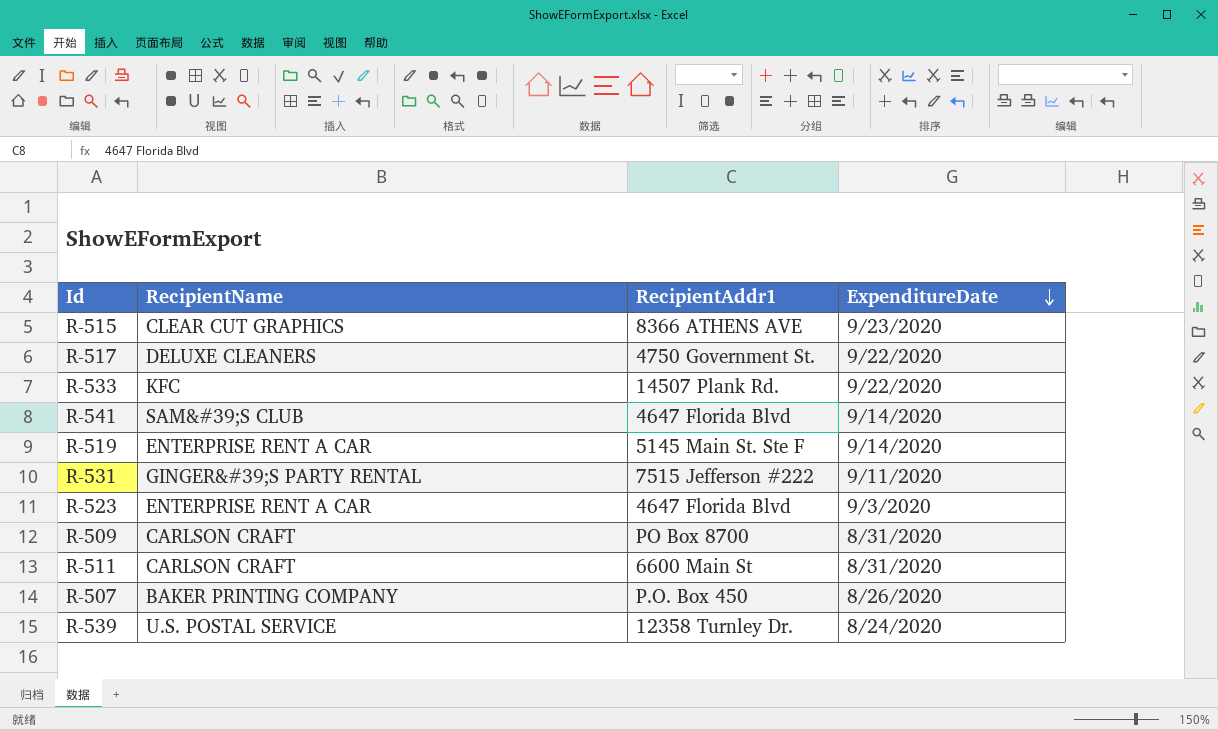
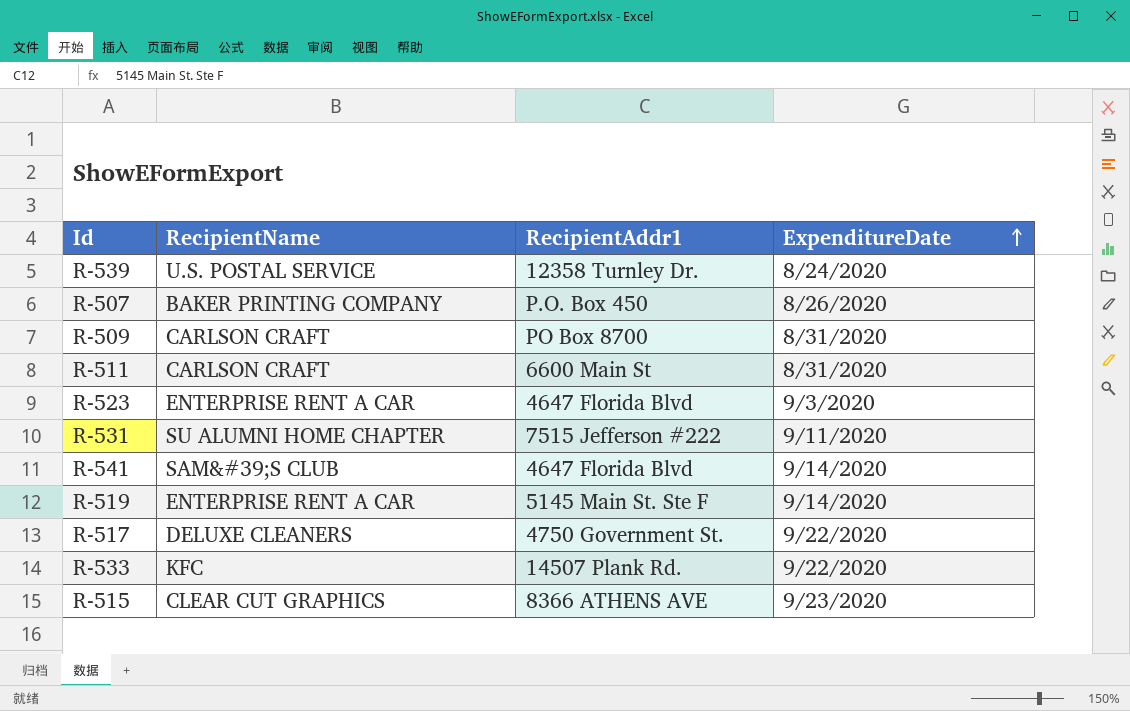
row order: ExpenditureDate descending -> ExpenditureDate ascending
R-531 | RecipientName: GINGER&#39;S PARTY RENTAL -> SU ALUMNI HOME CHAPTER

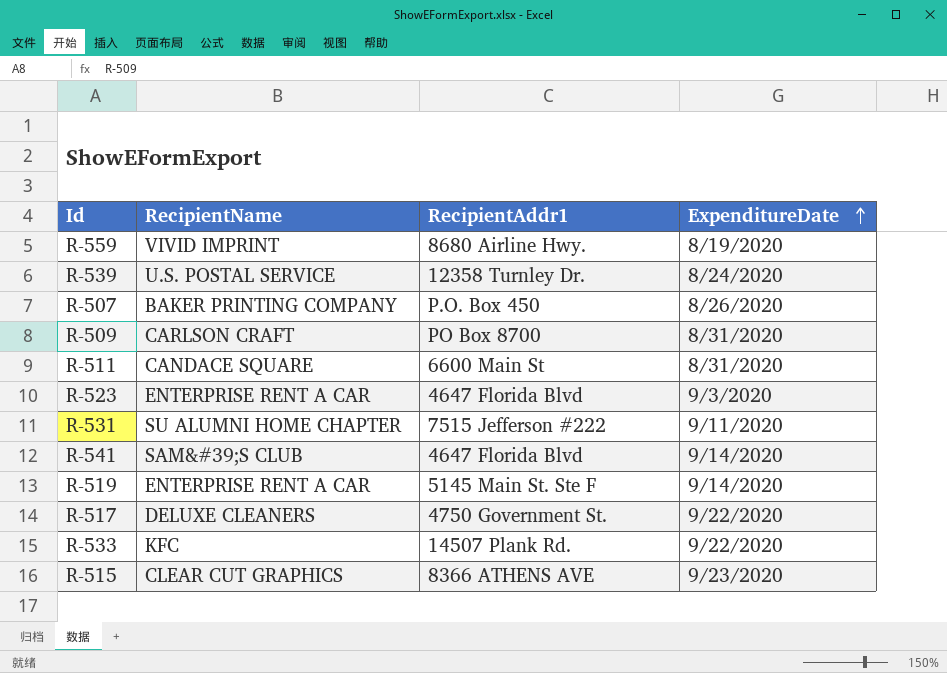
row R-559: none -> VIVID IMPRINT | 8680 Airline Hwy. | 8/19/2020
R-511 | RecipientName: CARLSON CRAFT -> CANDACE SQUARE

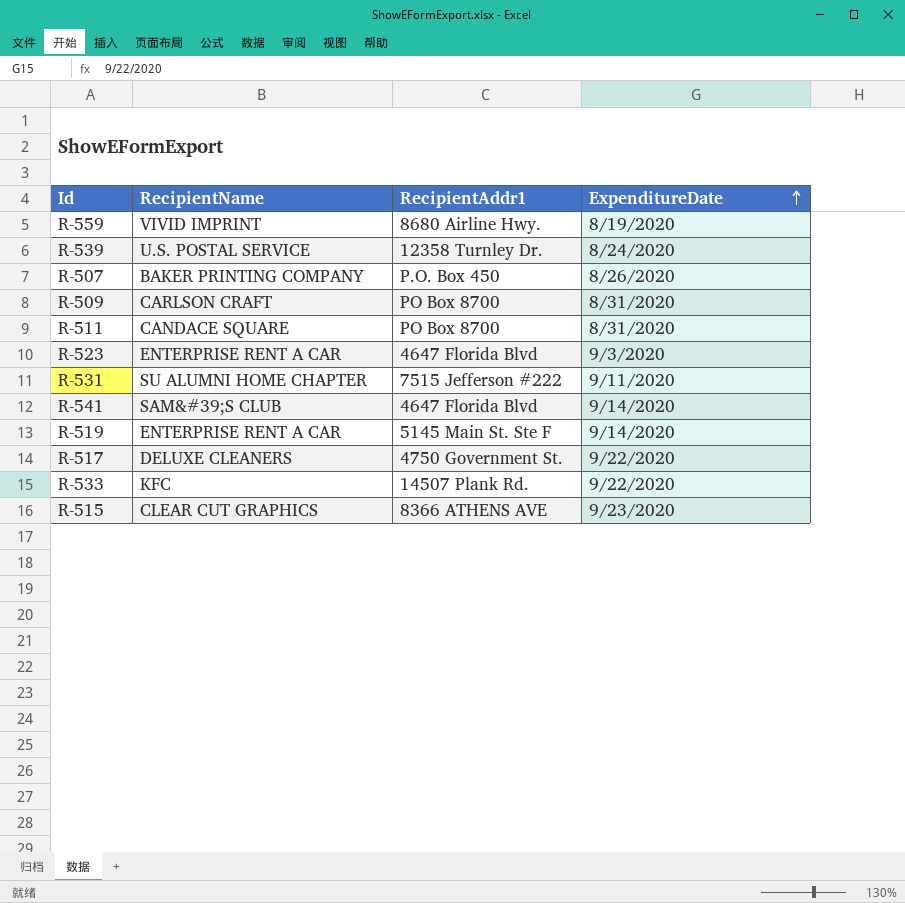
R-511 | RecipientAddr1: 6600 Main St -> PO Box 8700

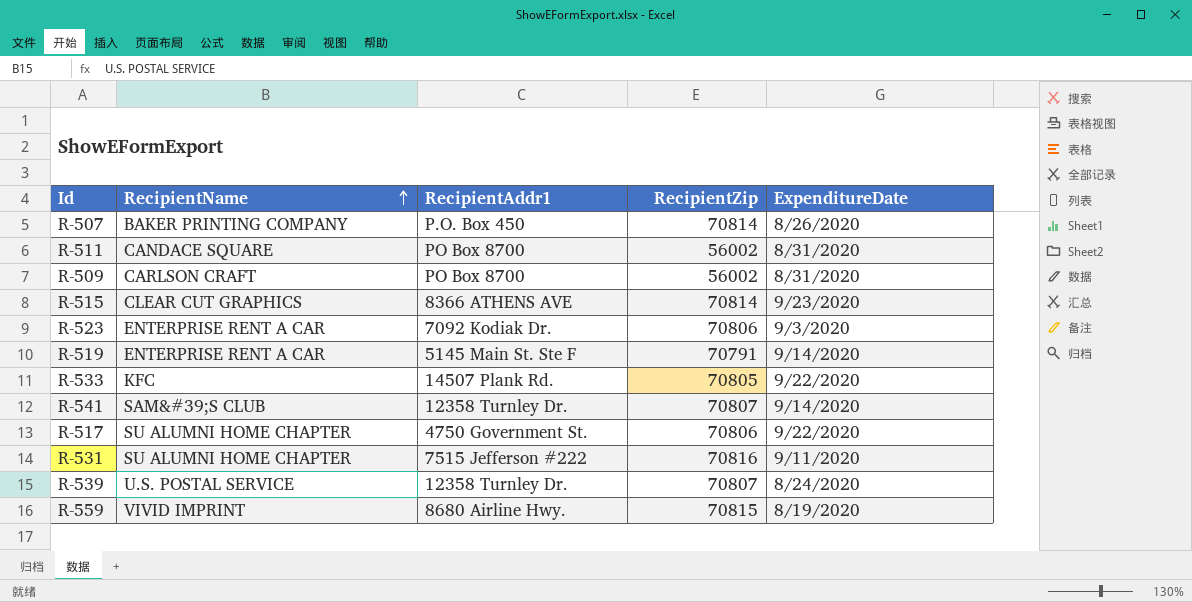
row order: ExpenditureDate ascending -> RecipientName ascending
column RecipientZip | position: none -> 4
R-523 | RecipientAddr1: 4647 Florida Blvd -> 7092 Kodiak Dr.
R-541 | RecipientAddr1: 4647 Florida Blvd -> 12358 Turnley Dr.
R-517 | RecipientName: DELUXE CLEANERS -> SU ALUMNI HOME CHAPTER

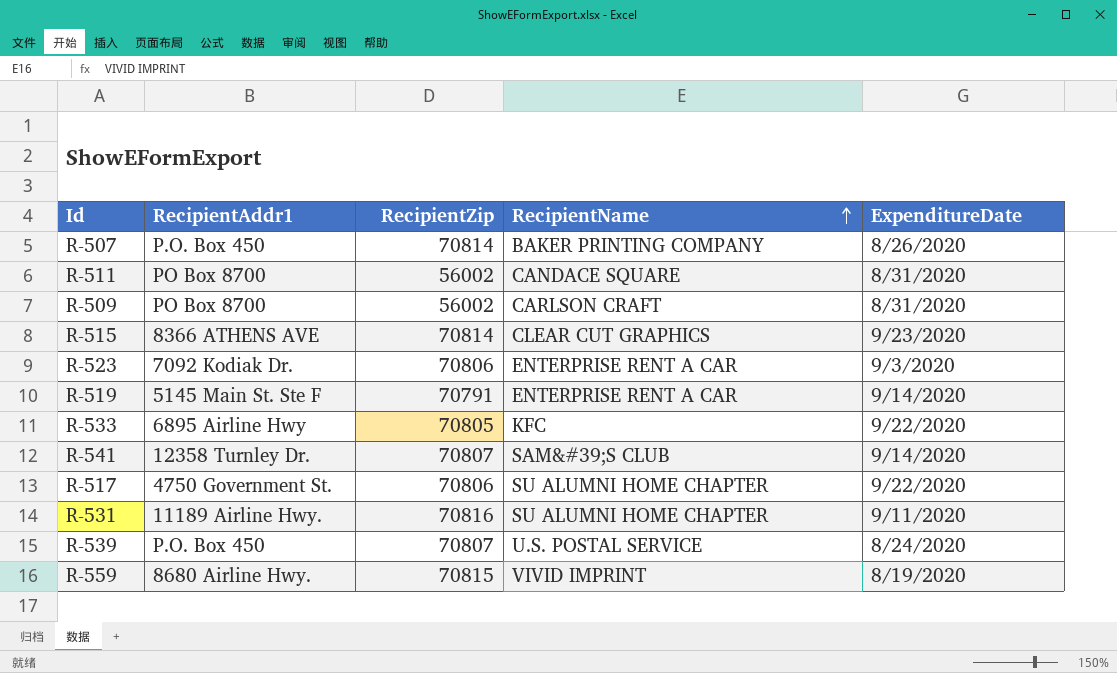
column RecipientName | position: 2 -> 4
R-533 | RecipientAddr1: 14507 Plank Rd. -> 6895 Airline Hwy
R-531 | RecipientAddr1: 7515 Jefferson #222 -> 11189 Airline Hwy.
R-539 | RecipientAddr1: 12358 Turnley Dr. -> P.O. Box 450

